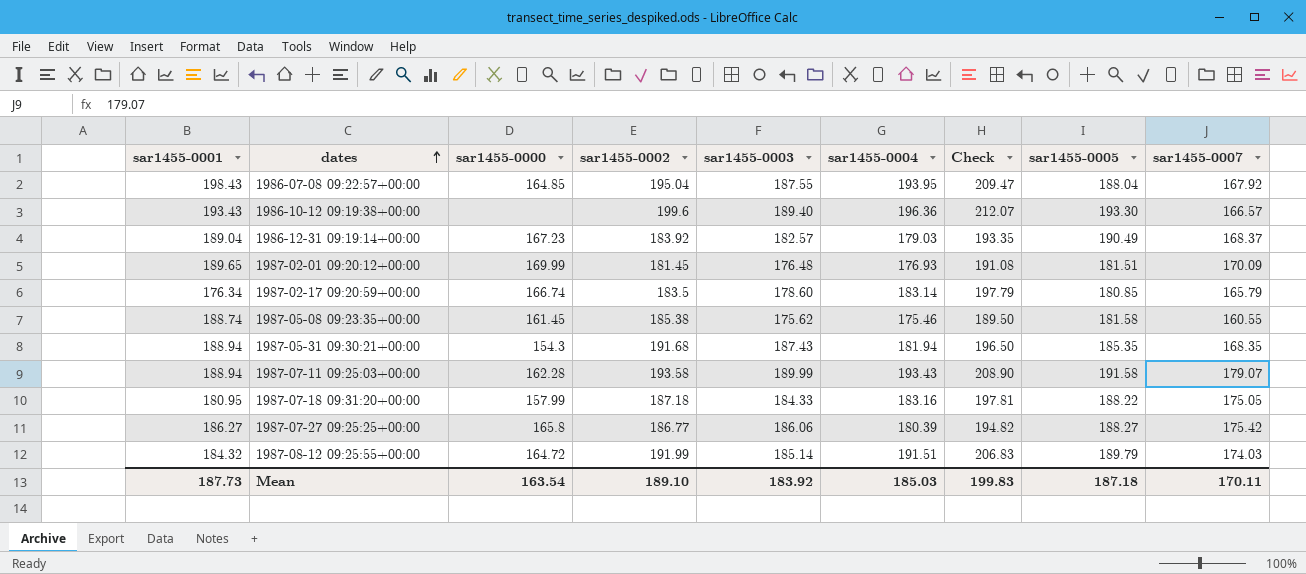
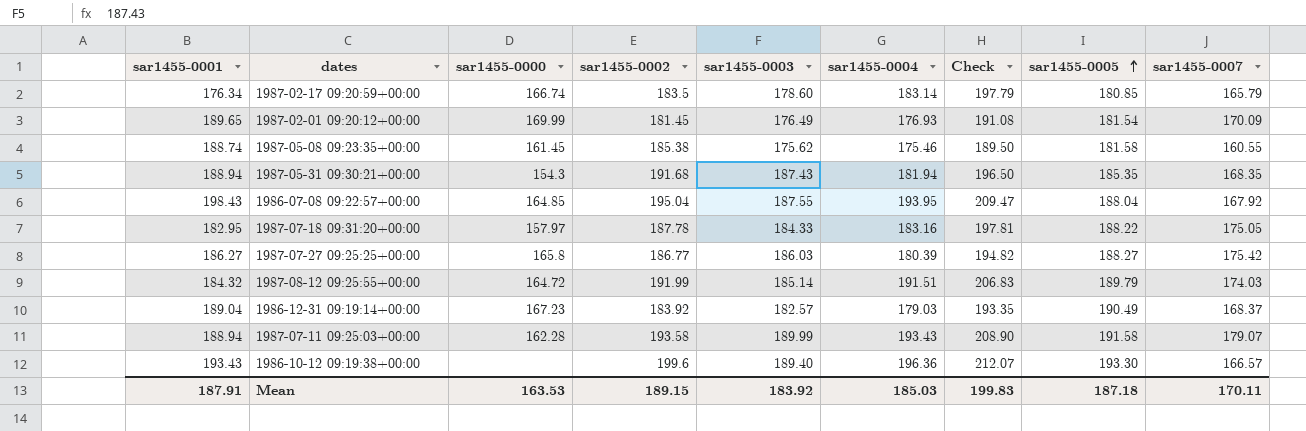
row order: dates ascending -> sar1455-0005 ascending
1987-02-01 09:20:12+00:00 | sar1455-0003: 176.48 -> 176.49
1987-02-01 09:20:12+00:00 | sar1455-0005: 181.51 -> 181.54
1987-07-18 09:31:20+00:00 | sar1455-0001: 180.95 -> 182.95
1987-07-18 09:31:20+00:00 | sar1455-0000: 157.99 -> 157.97
1987-07-18 09:31:20+00:00 | sar1455-0002: 187.18 -> 187.78
1987-07-27 09:25:25+00:00 | sar1455-0003: 186.06 -> 186.03
Mean | sar1455-0001: 187.73 -> 187.91
Mean | sar1455-0000: 163.54 -> 163.53
Mean | sar1455-0002: 189.10 -> 189.15

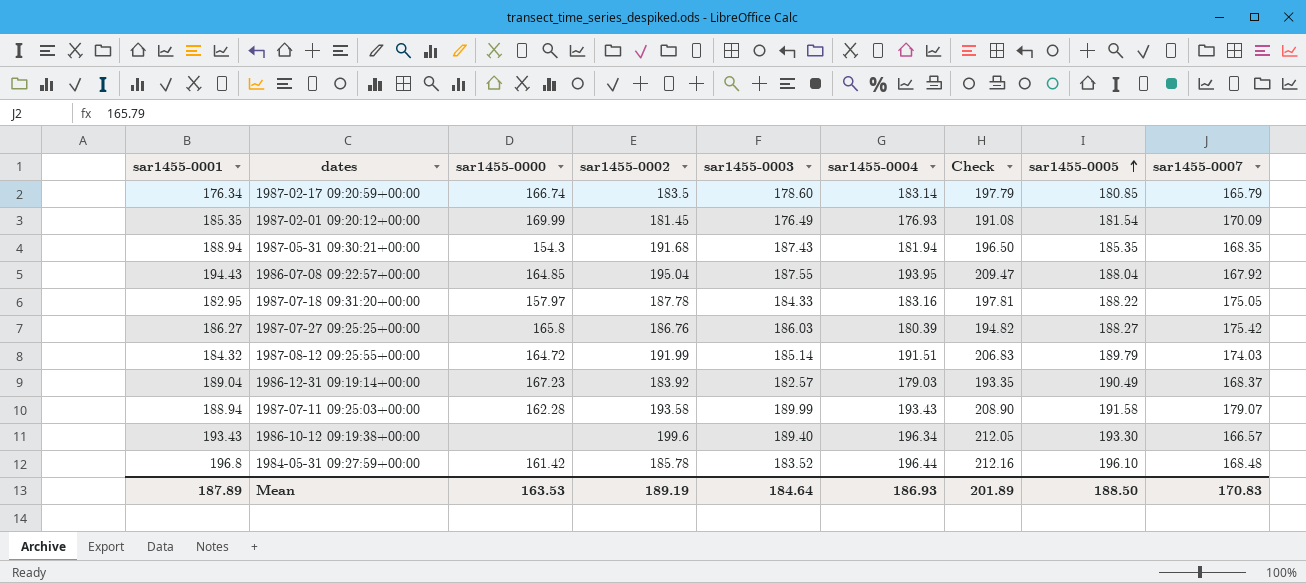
row 1987-05-08 09:23:35+00:00: 188.74 | 161.45 | 185.38 | 175.62 | 175.46 | 189.50 | 181.58 | 160.55 -> none
1987-02-01 09:20:12+00:00 | sar1455-0001: 189.65 -> 185.35
1986-07-08 09:22:57+00:00 | sar1455-0001: 198.43 -> 194.43
1987-07-27 09:25:25+00:00 | sar1455-0002: 186.77 -> 186.76
1986-10-12 09:19:38+00:00 | sar1455-0004: 196.36 -> 196.34
1986-10-12 09:19:38+00:00 | Check: 212.07 -> 212.05
row 1984-05-31 09:27:59+00:00: none -> 196.8 | 161.42 | 185.78 | 183.52 | 196.44 | 212.16 | 196.10 | 168.48
Mean | sar1455-0001: 187.91 -> 187.89
Mean | sar1455-0002: 189.15 -> 189.19
Mean | sar1455-0003: 183.92 -> 184.64
Mean | sar1455-0004: 185.03 -> 186.93
Mean | Check: 199.83 -> 201.89
Mean | sar1455-0005: 187.18 -> 188.50
Mean | sar1455-0007: 170.11 -> 170.83

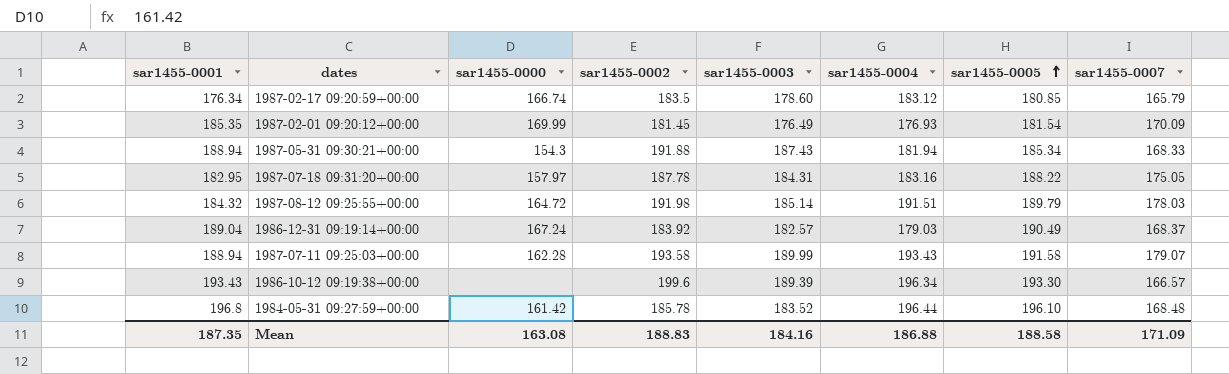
column Check | formula: [sar1455-0004] * 1.08 -> none
row 1986-07-08 09:22:57+00:00: 194.43 | 164.85 | 195.04 | 187.55 | 193.95 | 209.47 | 188.04 | 167.92 -> none
row 1987-07-27 09:25:25+00:00: 186.27 | 165.8 | 186.76 | 186.03 | 180.39 | 194.82 | 188.27 | 175.42 -> none
1987-02-17 09:20:59+00:00 | sar1455-0004: 183.14 -> 183.12
1987-05-31 09:30:21+00:00 | sar1455-0002: 191.68 -> 191.88
1987-05-31 09:30:21+00:00 | sar1455-0005: 185.35 -> 185.34
1987-05-31 09:30:21+00:00 | sar1455-0007: 168.35 -> 168.33
1987-07-18 09:31:20+00:00 | sar1455-0003: 184.33 -> 184.31
1987-08-12 09:25:55+00:00 | sar1455-0002: 191.99 -> 191.98
1987-08-12 09:25:55+00:00 | sar1455-0007: 174.03 -> 178.03
1986-12-31 09:19:14+00:00 | sar1455-0000: 167.23 -> 167.24
1986-10-12 09:19:38+00:00 | sar1455-0003: 189.40 -> 189.39
Mean | sar1455-0001: 187.89 -> 187.35
Mean | sar1455-0000: 163.53 -> 163.08
Mean | sar1455-0002: 189.19 -> 188.83
Mean | sar1455-0003: 184.64 -> 184.16
Mean | sar1455-0004: 186.93 -> 186.88
Mean | sar1455-0005: 188.50 -> 188.58
Mean | sar1455-0007: 170.83 -> 171.09

